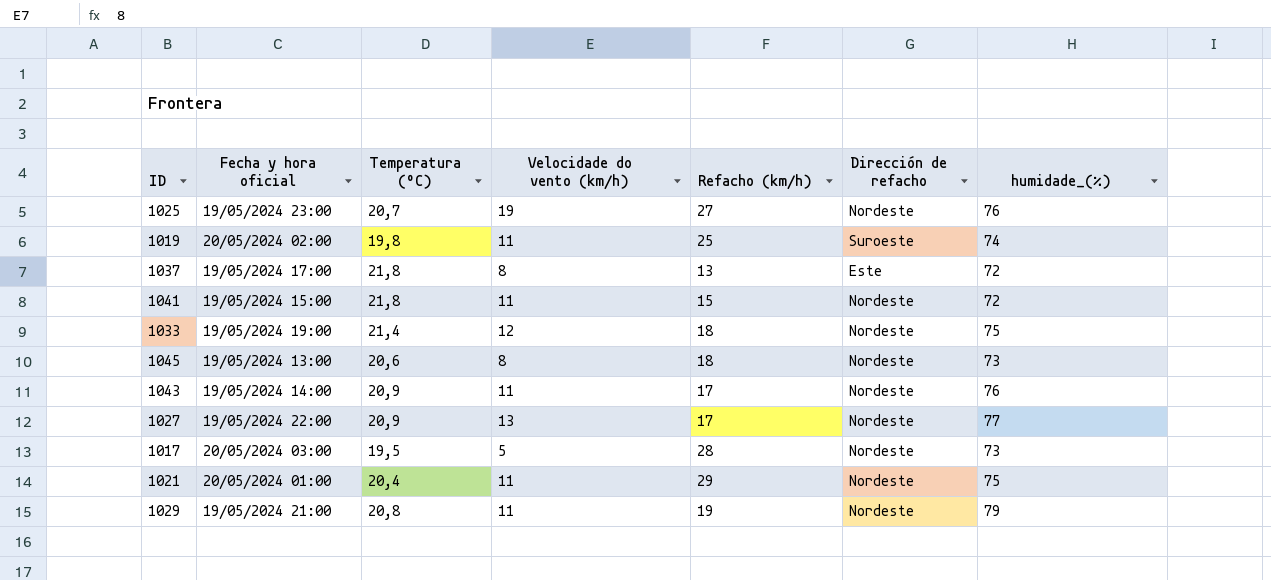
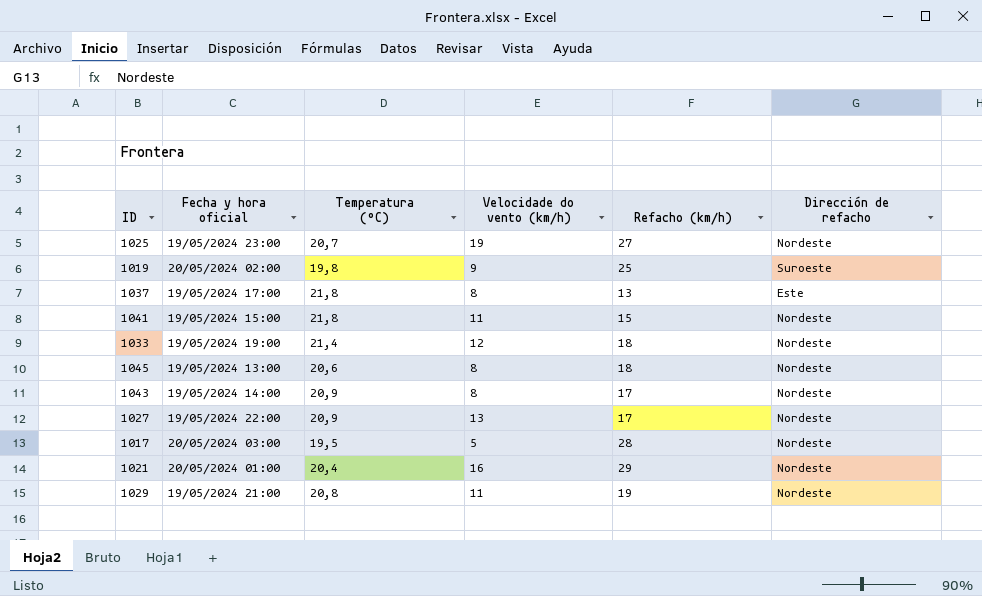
column humidade_(%) | position: 7 -> none
1019 | Velocidade do vento (km/h): 11 -> 9
1043 | Velocidade do vento (km/h): 11 -> 8
1021 | Velocidade do vento (km/h): 11 -> 16

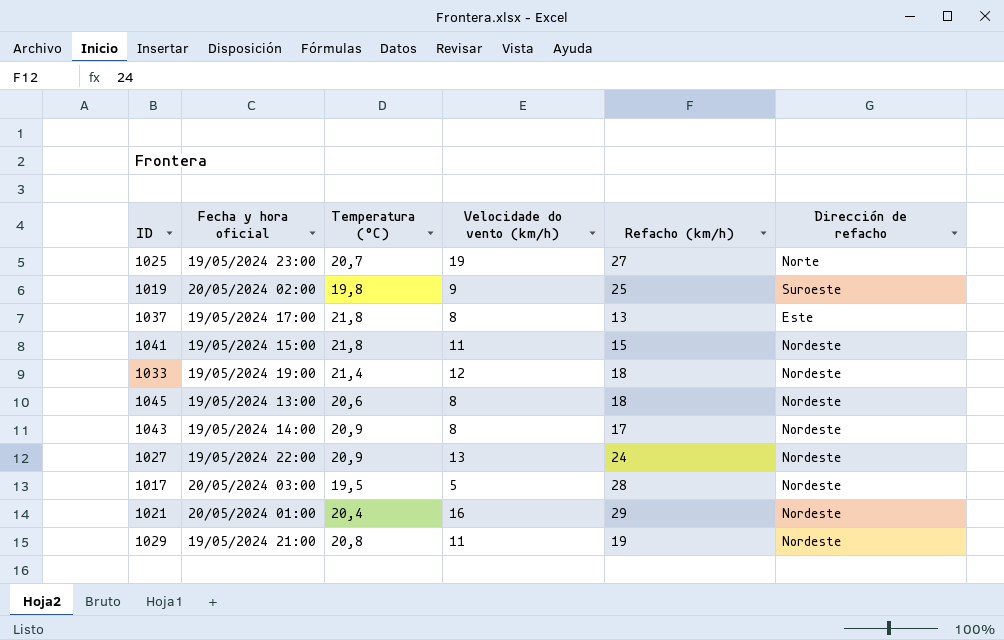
1025 | Dirección de refacho: Nordeste -> Norte
1027 | Refacho (km/h): 17 -> 24

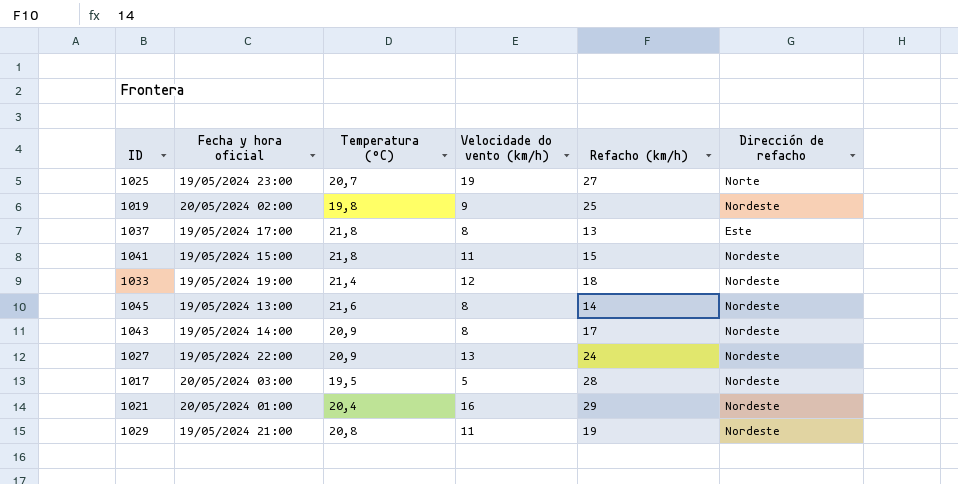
1019 | Dirección de refacho: Suroeste -> Nordeste
1045 | Temperatura (ºC): 20,6 -> 21,6
1045 | Refacho (km/h): 18 -> 14

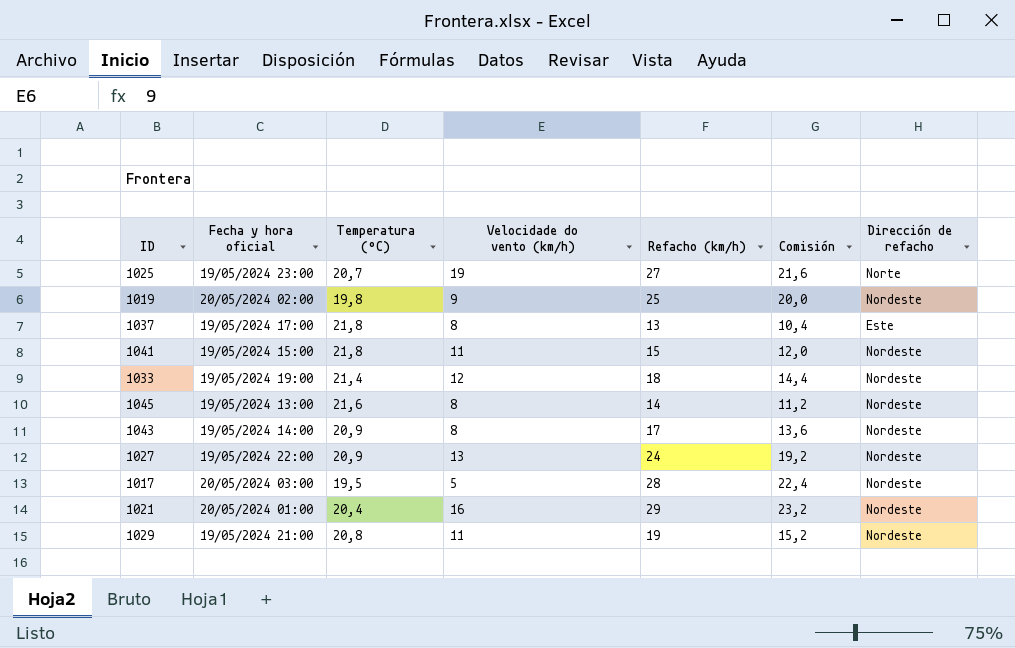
column Comisión | formula: none -> [Refacho (km/h)] * 0,8

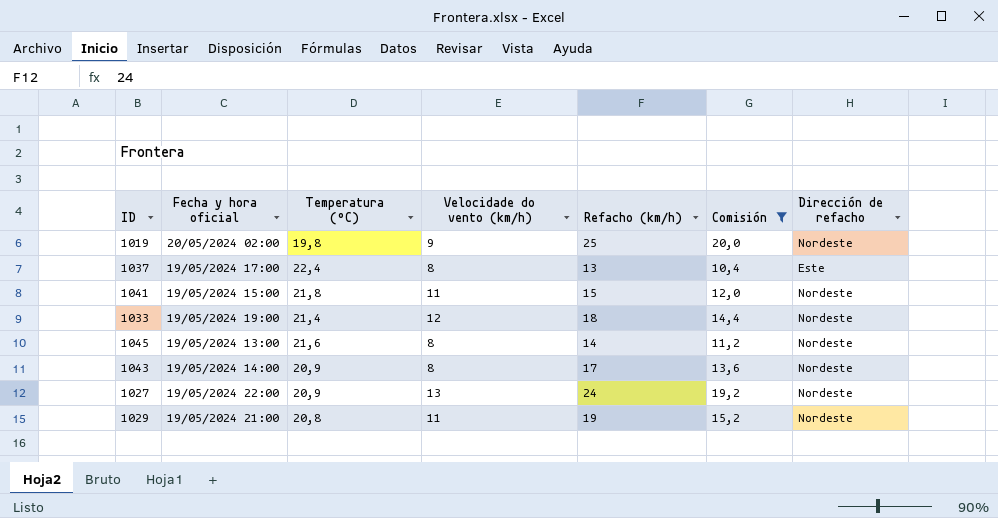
filter: none -> Comisión <= 20,0
1037 | Temperatura (ºC): 21,8 -> 22,4

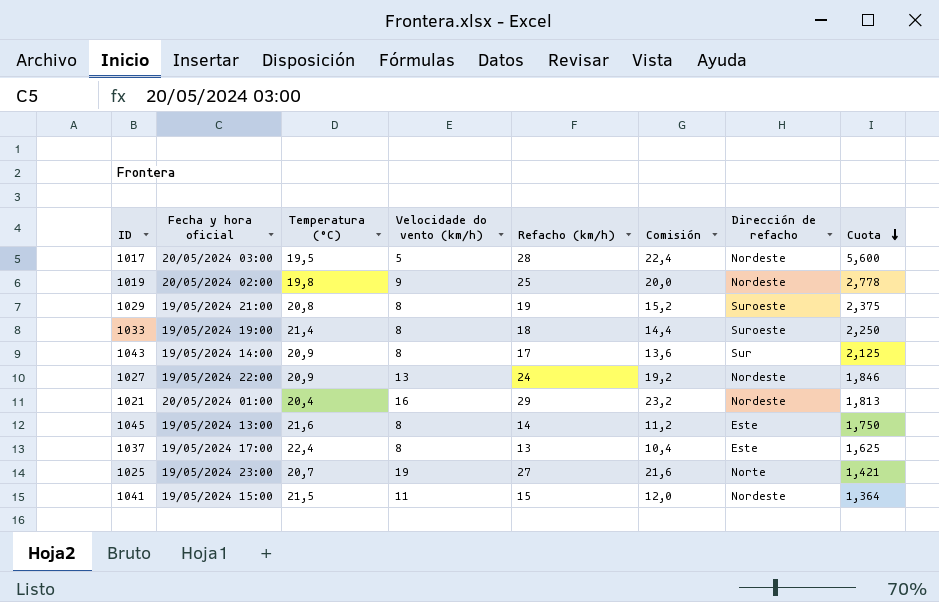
filter: Comisión <= 20,0 -> none
row order: none -> Cuota descending
column Cuota | formula: none -> [Refacho (km/h)] / [Velocidade do vento (km/h)]
1029 | Velocidade do vento (km/h): 11 -> 8
1029 | Dirección de refacho: Nordeste -> Suroeste
1033 | Velocidade do vento (km/h): 12 -> 8
1033 | Dirección de refacho: Nordeste -> Suroeste
1043 | Dirección de refacho: Nordeste -> Sur
1045 | Dirección de refacho: Nordeste -> Este
1041 | Temperatura (ºC): 21,8 -> 21,5

